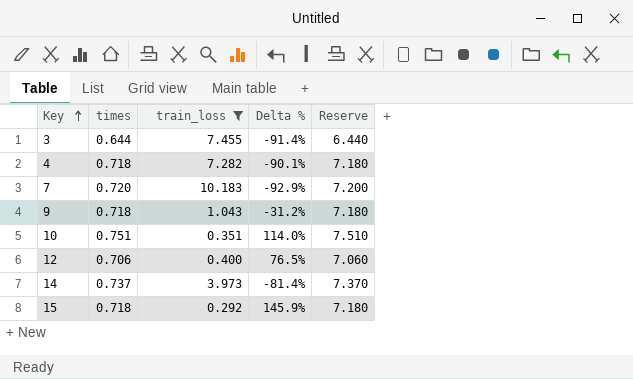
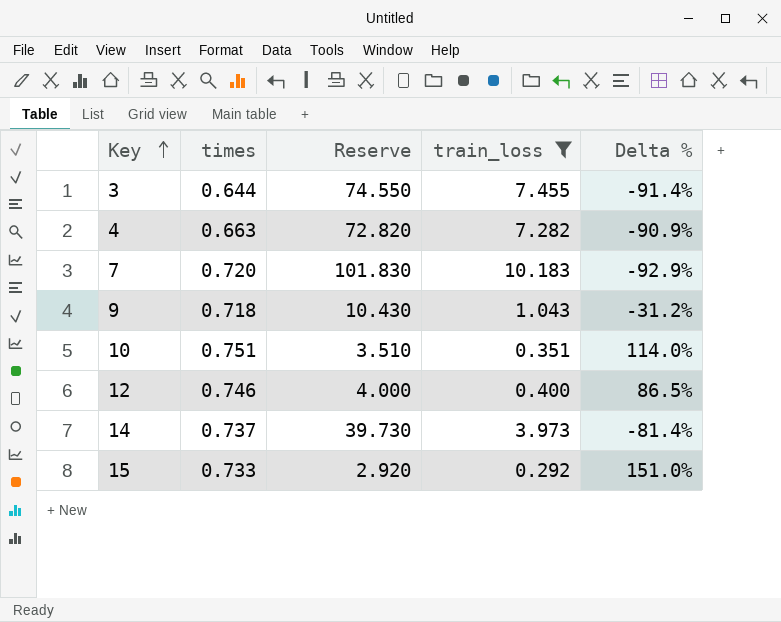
column Reserve | formula: [times] * 10 -> [train_loss] * 10
column Reserve | position: 5 -> 3
4 | times: 0.718 -> 0.663
4 | Delta %: -90.1% -> -90.9%
12 | times: 0.706 -> 0.746
12 | Delta %: 76.5% -> 86.5%
15 | times: 0.718 -> 0.733
15 | Delta %: 145.9% -> 151.0%

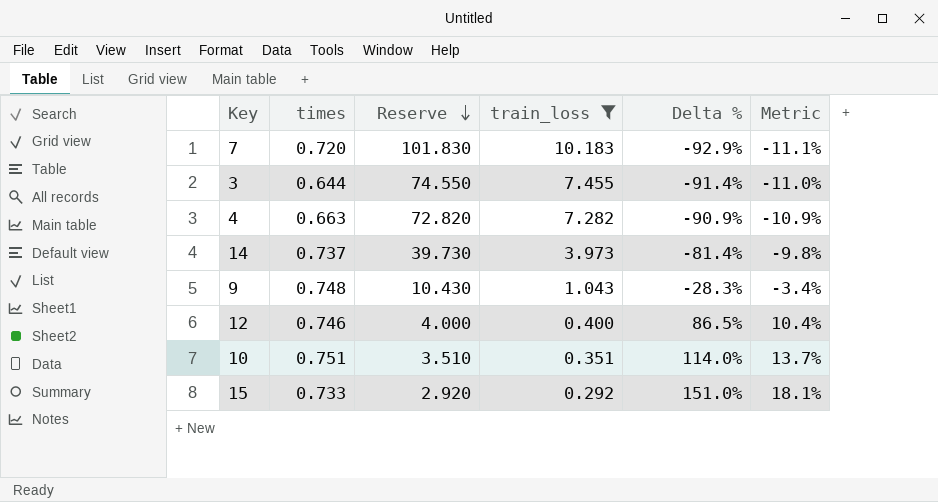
row order: Key ascending -> Reserve descending
column Metric | formula: none -> [Delta %] * 0.12
9 | times: 0.718 -> 0.748
9 | Delta %: -31.2% -> -28.3%

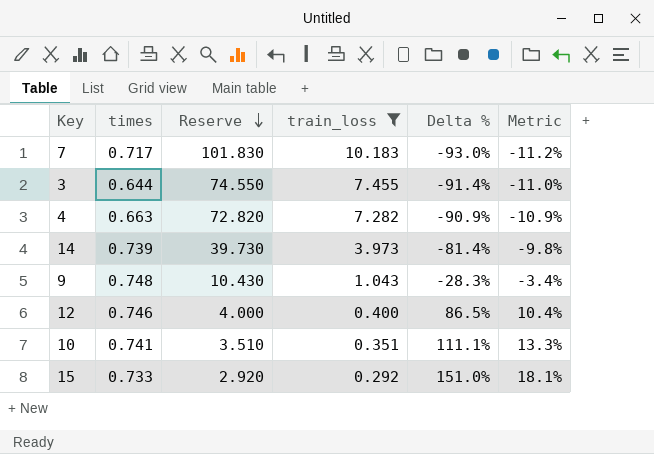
7 | times: 0.720 -> 0.717
7 | Delta %: -92.9% -> -93.0%
7 | Metric: -11.1% -> -11.2%
14 | times: 0.737 -> 0.739
10 | times: 0.751 -> 0.741
10 | Delta %: 114.0% -> 111.1%
10 | Metric: 13.7% -> 13.3%

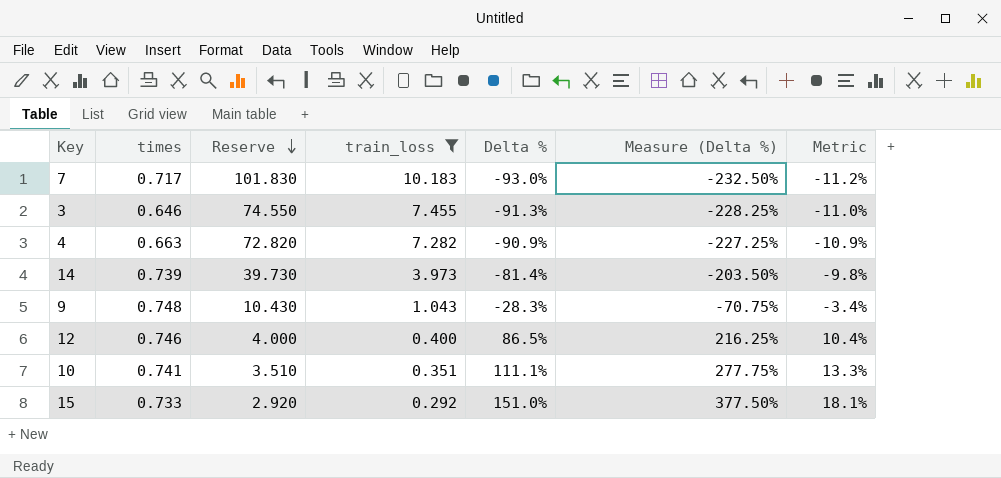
column Measure (Delta %) | formula: none -> [Delta %] * 2.5
3 | times: 0.644 -> 0.646
3 | Delta %: -91.4% -> -91.3%

